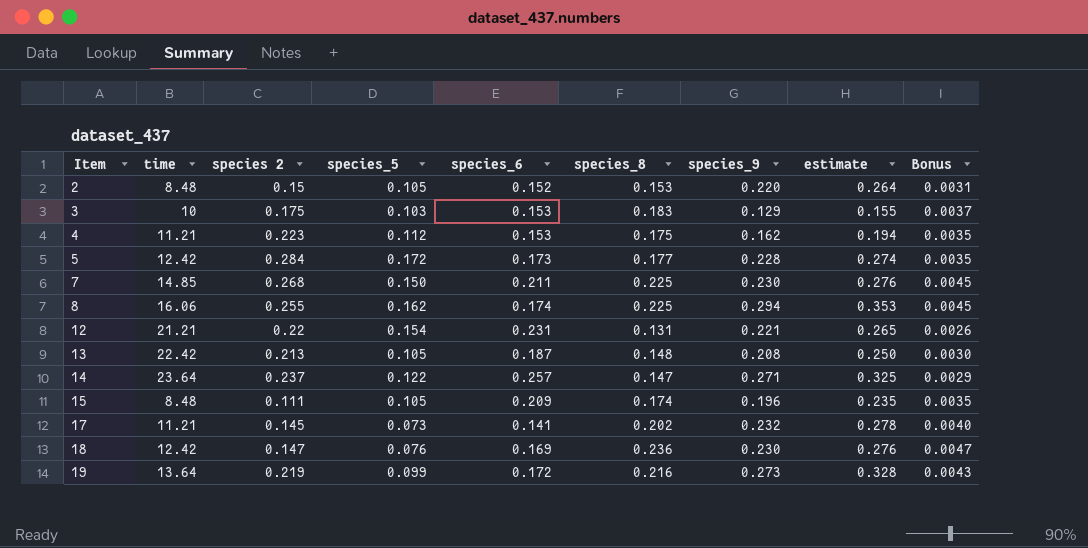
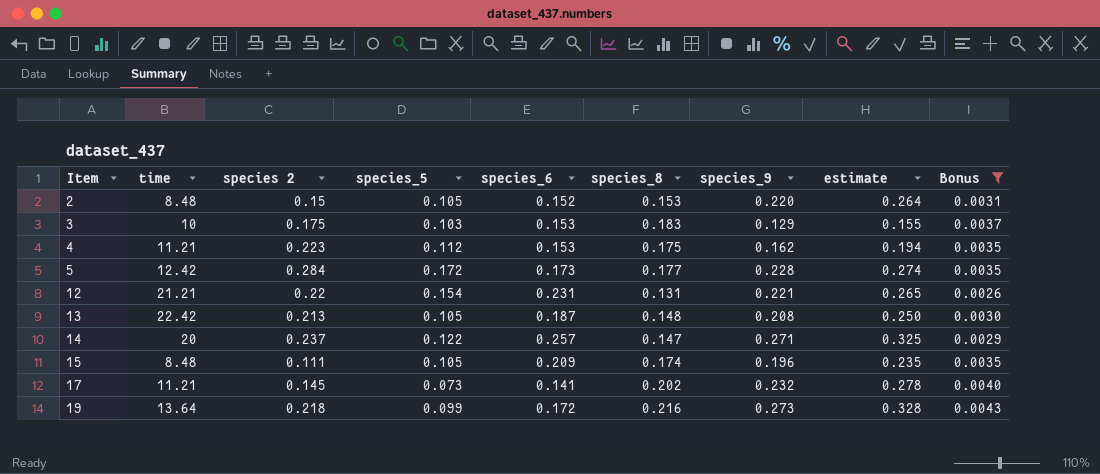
filter: none -> Bonus <= 0.0043
14 | time: 23.64 -> 20
19 | species 2: 0.219 -> 0.218

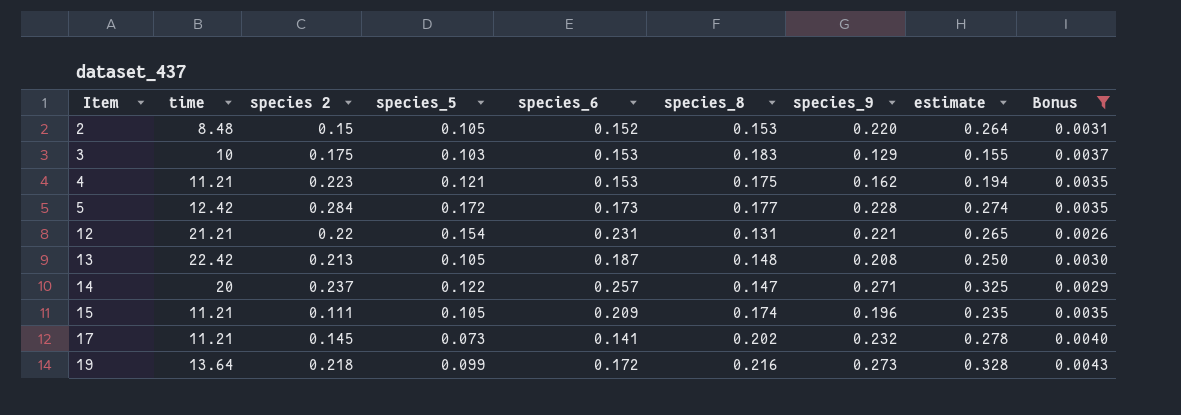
4 | species_5: 0.112 -> 0.121
15 | time: 8.48 -> 11.21

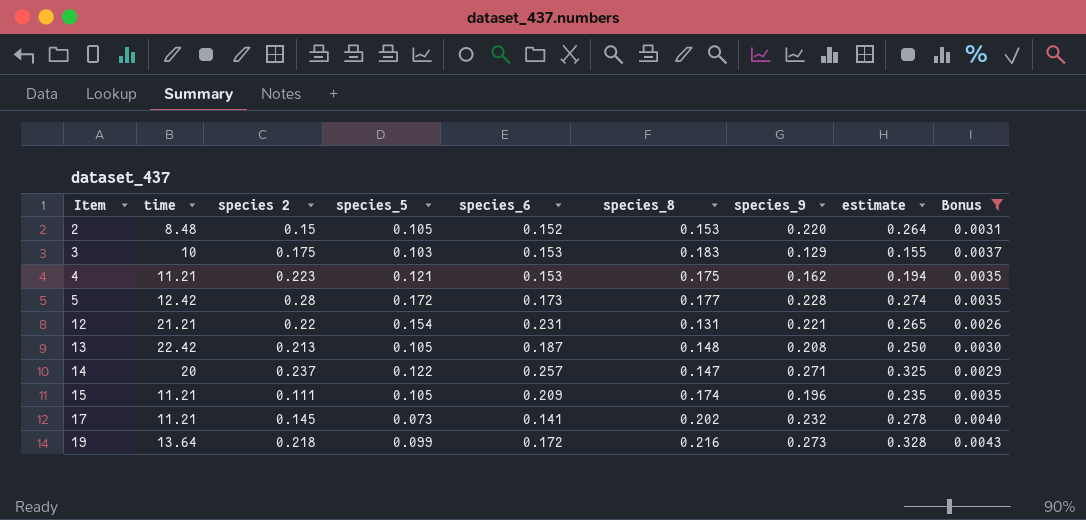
5 | species 2: 0.284 -> 0.28

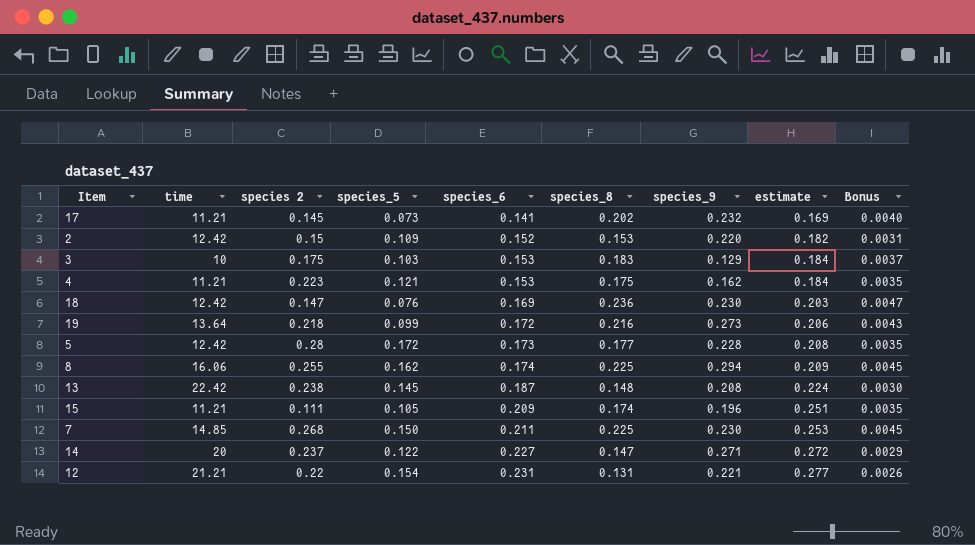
filter: Bonus <= 0.0043 -> none
row order: Item ascending -> species_6 ascending
column estimate | formula: [species_9] * 1.2 -> [species_6] * 1.2
2 | time: 8.48 -> 12.42
2 | species_5: 0.105 -> 0.109
13 | species 2: 0.213 -> 0.238
13 | species_5: 0.105 -> 0.145
14 | species_6: 0.257 -> 0.227

